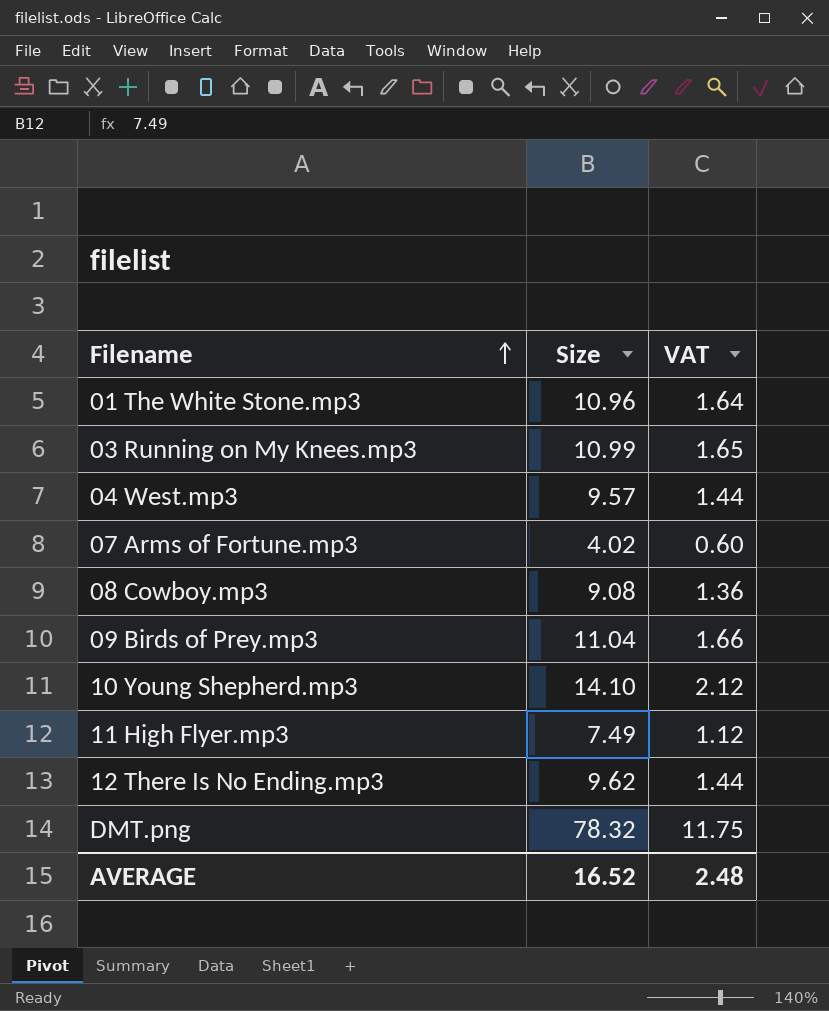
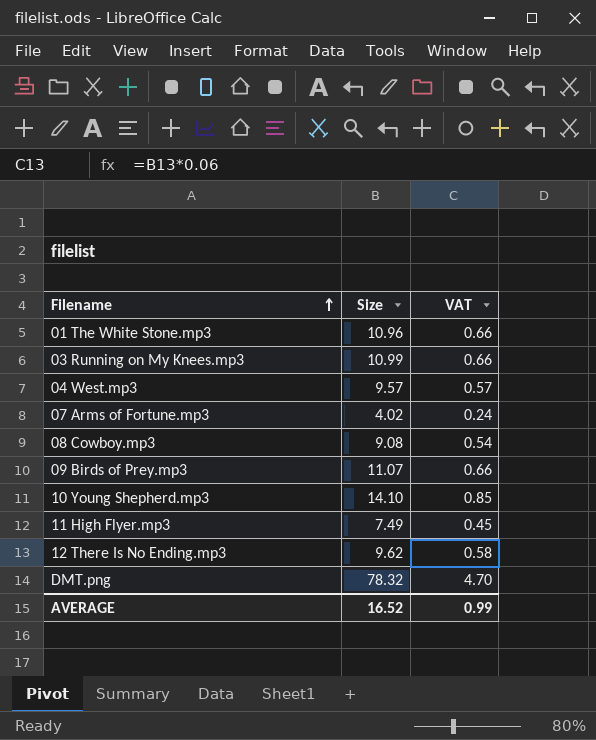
column VAT | formula: [Size] * 0.15 -> [Size] * 0.06
09 Birds of Prey.mp3 | Size: 11.04 -> 11.07
AVERAGE | VAT: 2.48 -> 0.99

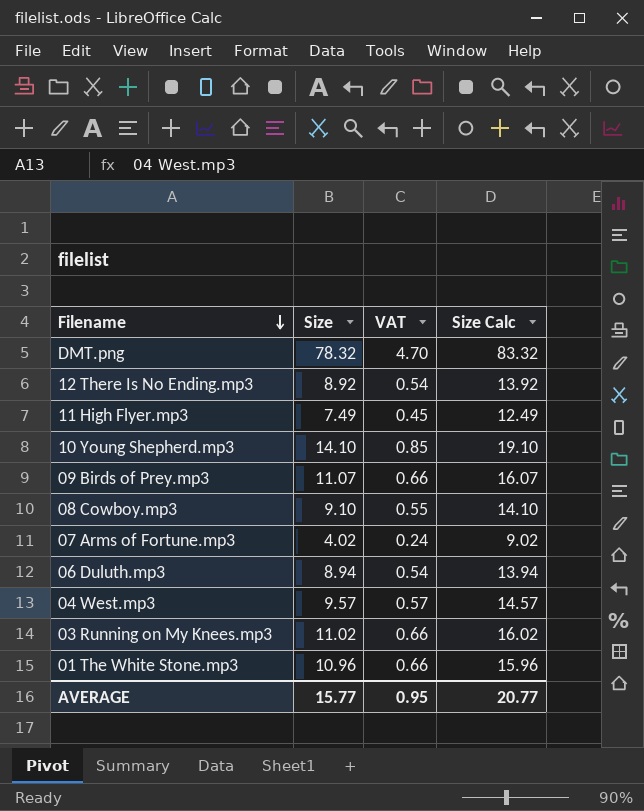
row order: Filename ascending -> Filename descending
column Size Calc | formula: none -> [Size] + 5
12 There Is No Ending.mp3 | Size: 9.62 -> 8.92
12 There Is No Ending.mp3 | VAT: 0.58 -> 0.54
08 Cowboy.mp3 | Size: 9.08 -> 9.10
08 Cowboy.mp3 | VAT: 0.54 -> 0.55
row 06 Duluth.mp3: none -> 8.94 | 0.54 | 13.94
03 Running on My Knees.mp3 | Size: 10.99 -> 11.02
AVERAGE | Size: 16.52 -> 15.77
AVERAGE | VAT: 0.99 -> 0.95

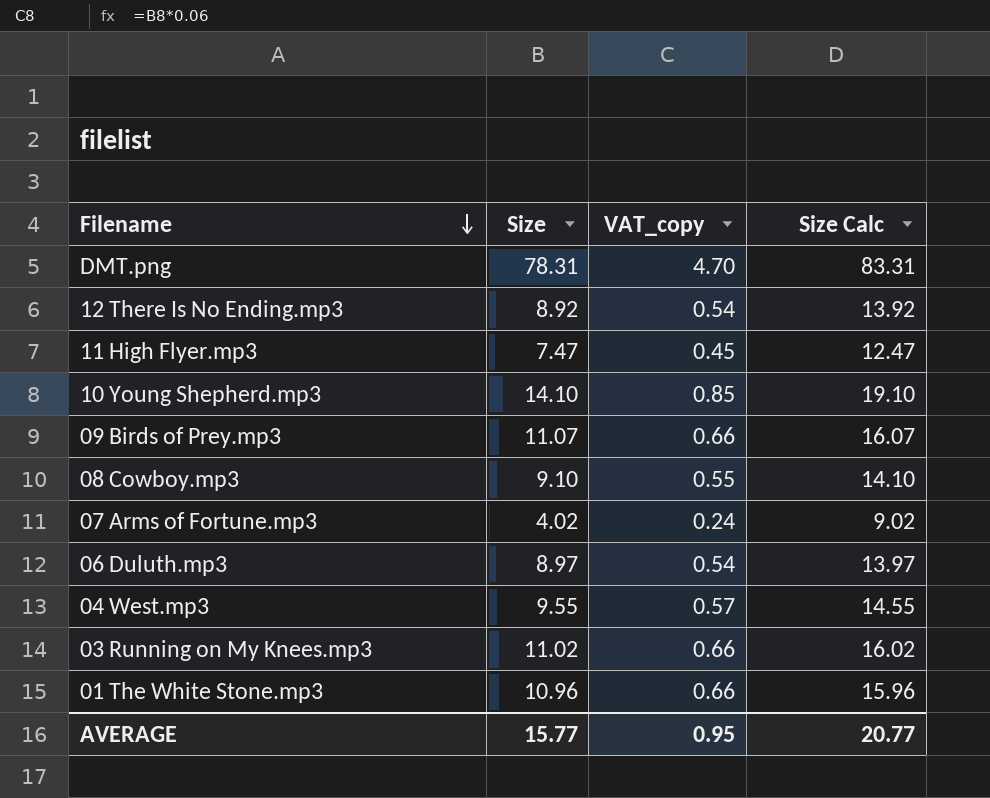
column name: VAT -> VAT_copy
DMT.png | Size: 78.32 -> 78.31
DMT.png | Size Calc: 83.32 -> 83.31
11 High Flyer.mp3 | Size: 7.49 -> 7.47
11 High Flyer.mp3 | Size Calc: 12.49 -> 12.47
06 Duluth.mp3 | Size: 8.94 -> 8.97
06 Duluth.mp3 | Size Calc: 13.94 -> 13.97
04 West.mp3 | Size: 9.57 -> 9.55
04 West.mp3 | Size Calc: 14.57 -> 14.55

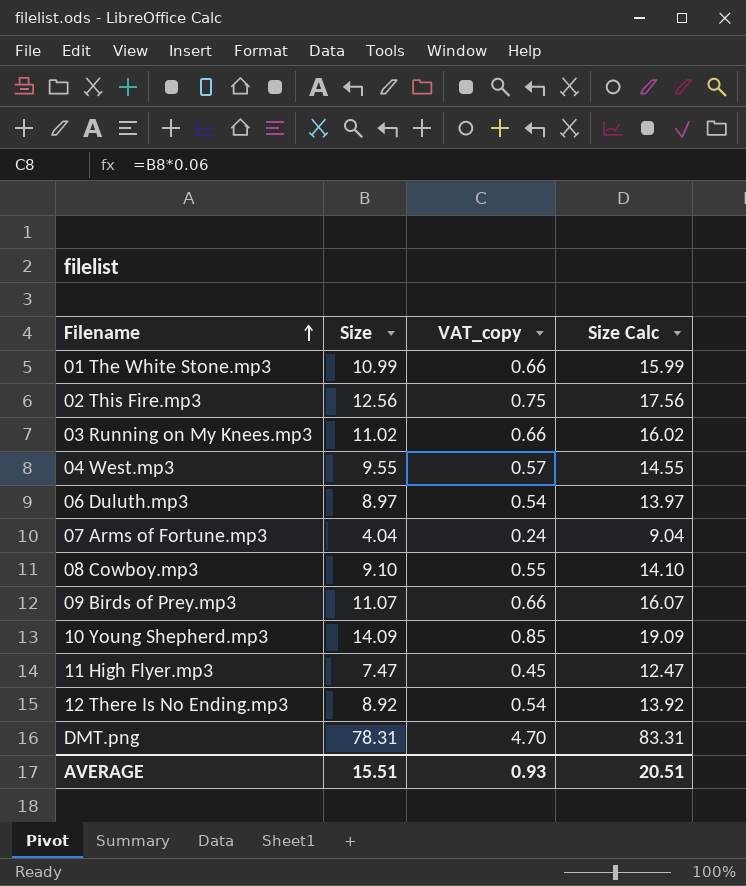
row order: Filename descending -> Filename ascending
01 The White Stone.mp3 | Size: 10.96 -> 10.99
01 The White Stone.mp3 | Size Calc: 15.96 -> 15.99
row 02 This Fire.mp3: none -> 12.56 | 0.75 | 17.56
07 Arms of Fortune.mp3 | Size: 4.02 -> 4.04
07 Arms of Fortune.mp3 | Size Calc: 9.02 -> 9.04
10 Young Shepherd.mp3 | Size: 14.10 -> 14.09
10 Young Shepherd.mp3 | Size Calc: 19.10 -> 19.09
AVERAGE | Size: 15.77 -> 15.51
AVERAGE | VAT_copy: 0.95 -> 0.93
AVERAGE | Size Calc: 20.77 -> 20.51

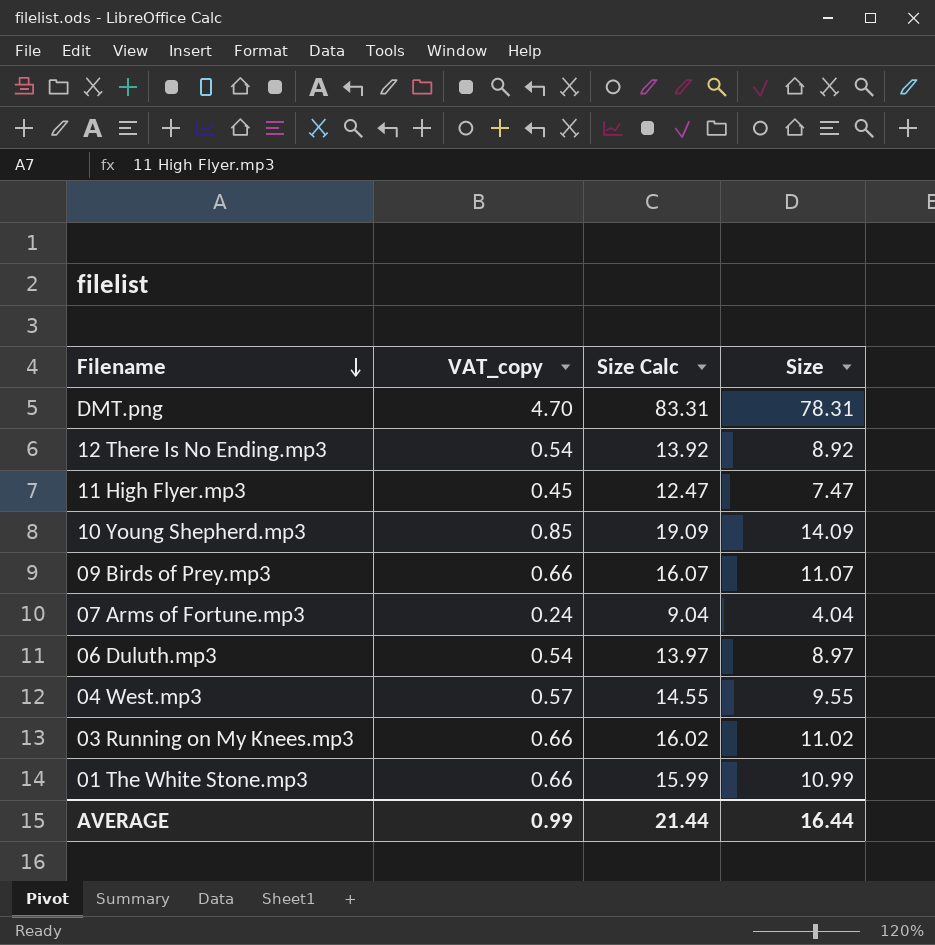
row order: Filename ascending -> Filename descending
column Size | position: 2 -> 4
row 02 This Fire.mp3: 12.56 | 0.75 | 17.56 -> none
row 08 Cowboy.mp3: 9.10 | 0.55 | 14.10 -> none
AVERAGE | VAT_copy: 0.93 -> 0.99
AVERAGE | Size Calc: 20.51 -> 21.44
AVERAGE | Size: 15.51 -> 16.44

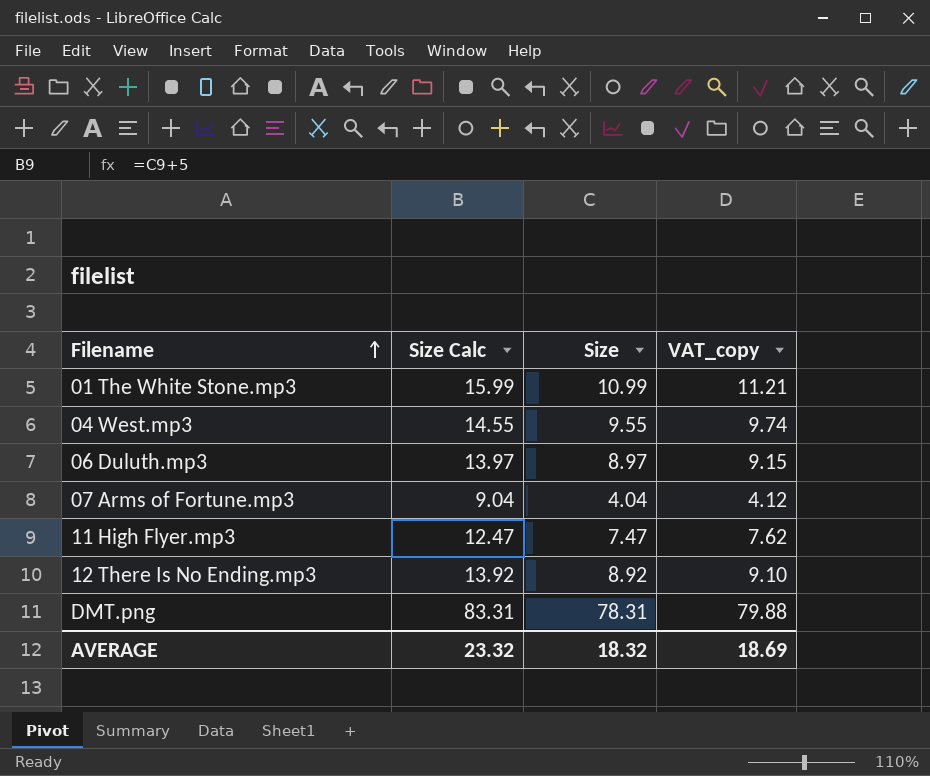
row order: Filename descending -> Filename ascending
column VAT_copy | formula: [Size] * 0.06 -> [Size] * 1.02
column VAT_copy | position: 2 -> 4
row 10 Young Shepherd.mp3: 0.85 | 19.09 | 14.09 -> none
row 09 Birds of Prey.mp3: 0.66 | 16.07 | 11.07 -> none
row 03 Running on My Knees.mp3: 0.66 | 16.02 | 11.02 -> none
AVERAGE | Size Calc: 21.44 -> 23.32
AVERAGE | Size: 16.44 -> 18.32
AVERAGE | VAT_copy: 0.99 -> 18.69

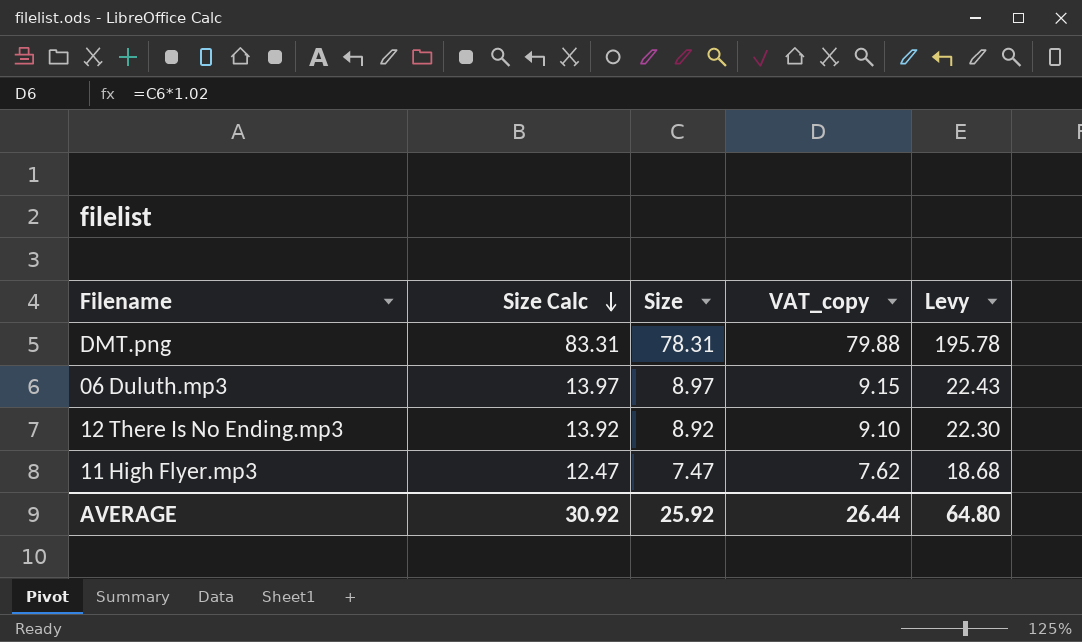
row order: Filename ascending -> Size Calc descending
column Levy | formula: none -> [Size] * 2.5
row 01 The White Stone.mp3: 15.99 | 10.99 | 11.21 -> none
row 04 West.mp3: 14.55 | 9.55 | 9.74 -> none
row 07 Arms of Fortune.mp3: 9.04 | 4.04 | 4.12 -> none
AVERAGE | Size Calc: 23.32 -> 30.92
AVERAGE | Size: 18.32 -> 25.92
AVERAGE | VAT_copy: 18.69 -> 26.44

